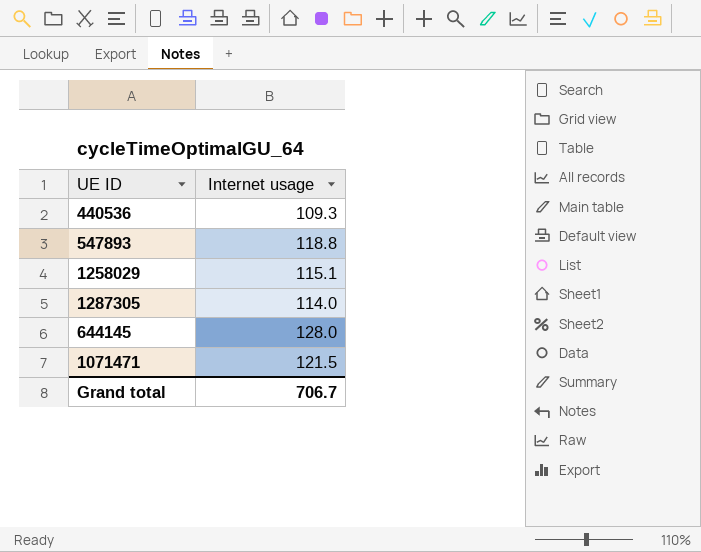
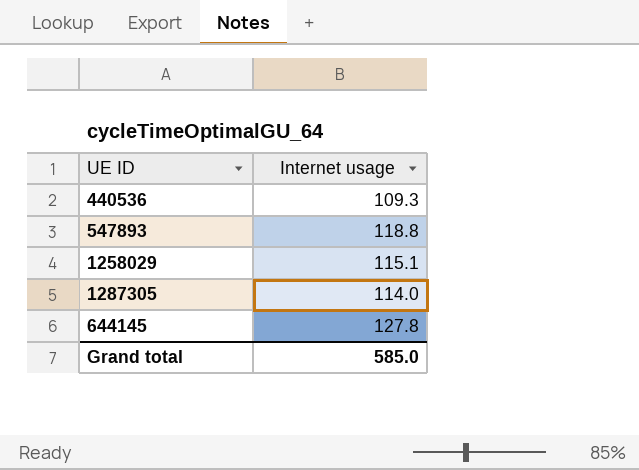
row 1071471: 121.5 -> none
644145 | Internet usage: 128.0 -> 127.8
Grand total | Internet usage: 706.7 -> 585.0

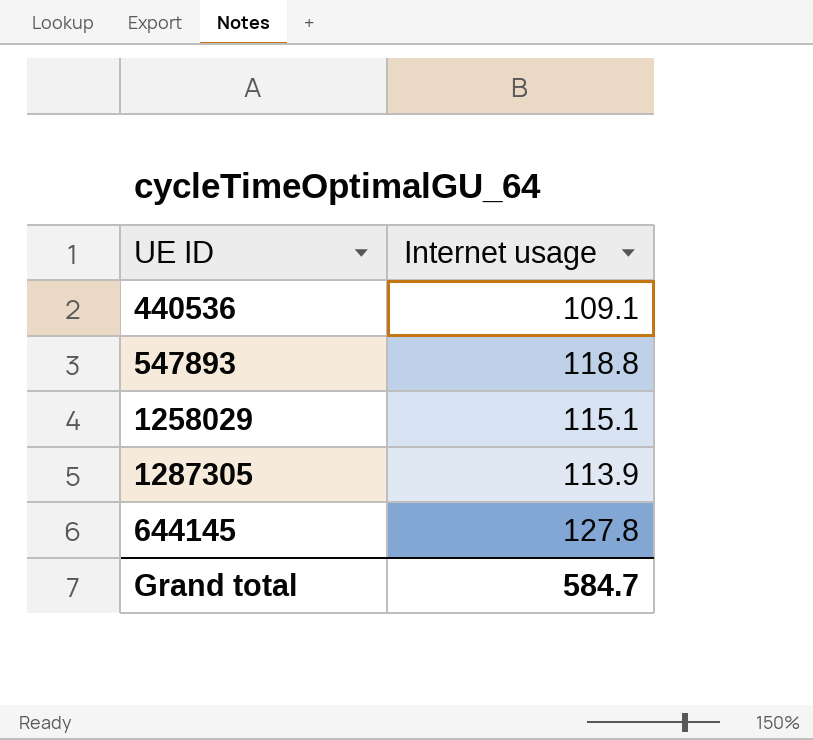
440536 | Internet usage: 109.3 -> 109.1
1287305 | Internet usage: 114.0 -> 113.9
Grand total | Internet usage: 585.0 -> 584.7

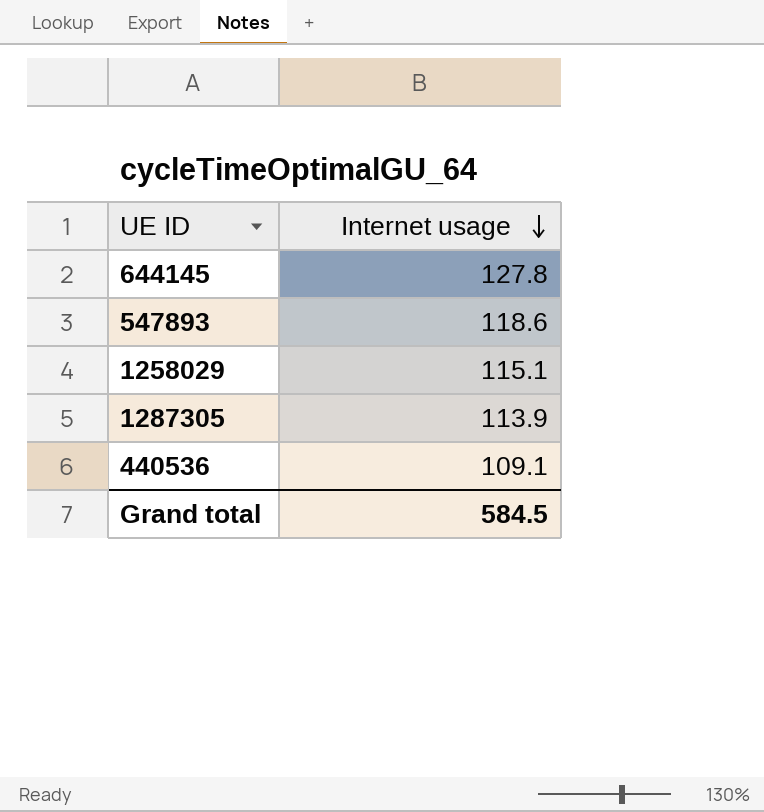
row order: none -> Internet usage descending
547893 | Internet usage: 118.8 -> 118.6
Grand total | Internet usage: 584.7 -> 584.5

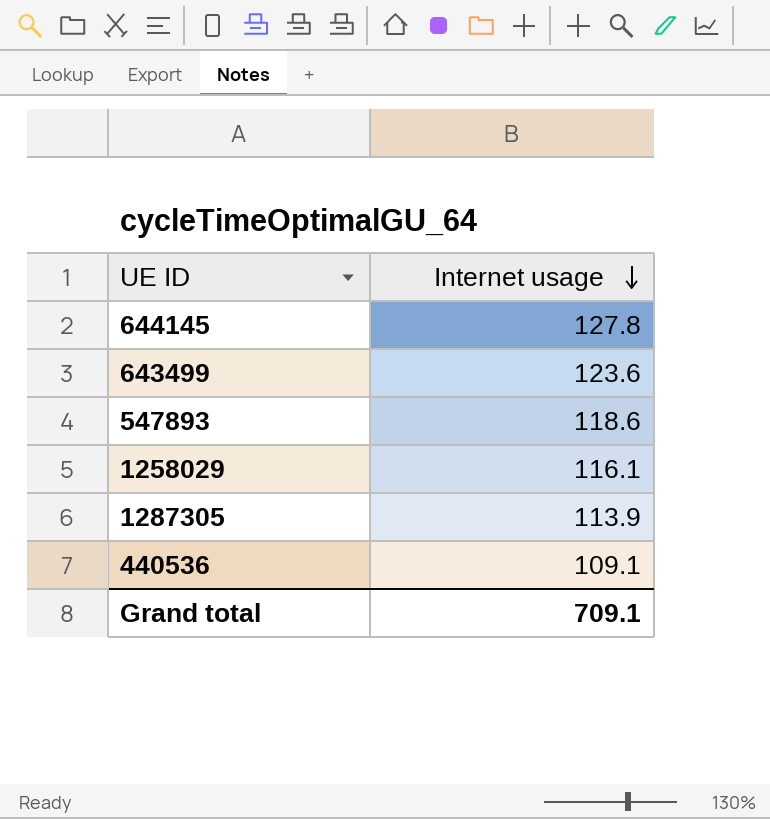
row 643499: none -> 123.6
1258029 | Internet usage: 115.1 -> 116.1
Grand total | Internet usage: 584.5 -> 709.1

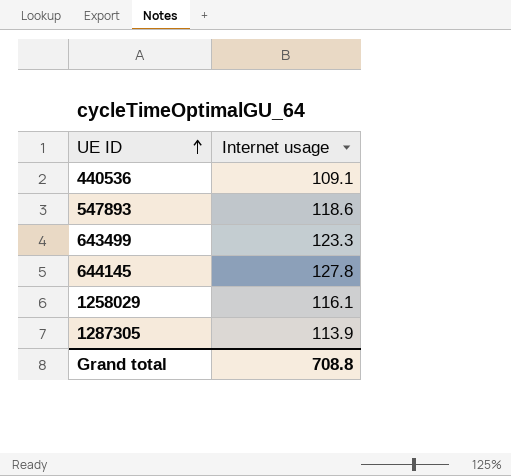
row order: Internet usage descending -> UE ID ascending
643499 | Internet usage: 123.6 -> 123.3
Grand total | Internet usage: 709.1 -> 708.8

